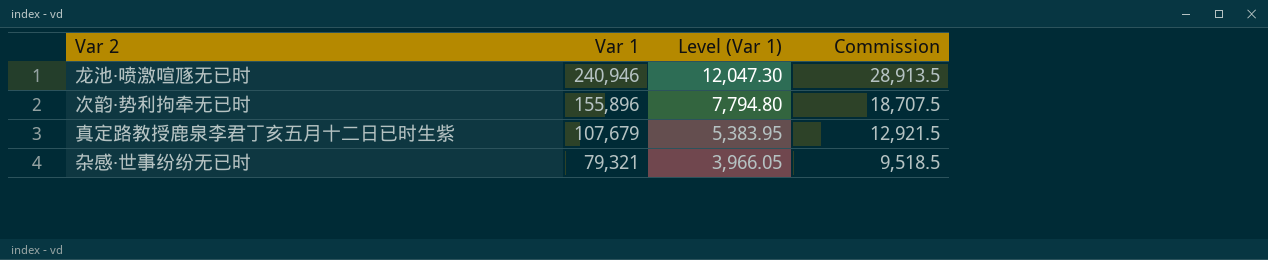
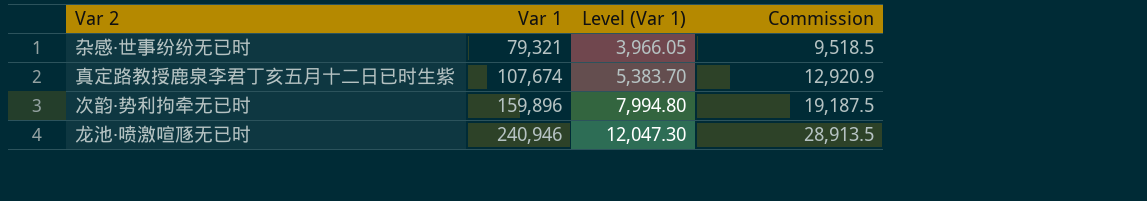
row order: Var 1 descending -> Var 1 ascending
真定路教授鹿泉李君丁亥五月十二日已时生紫 | Var 1: 107,679 -> 107,674
真定路教授鹿泉李君丁亥五月十二日已时生紫 | Level (Var 1): 5,383.95 -> 5,383.70
真定路教授鹿泉李君丁亥五月十二日已时生紫 | Commission: 12,921.5 -> 12,920.9
次韵·势利拘牵无已时 | Var 1: 155,896 -> 159,896
次韵·势利拘牵无已时 | Level (Var 1): 7,794.80 -> 7,994.80
次韵·势利拘牵无已时 | Commission: 18,707.5 -> 19,187.5

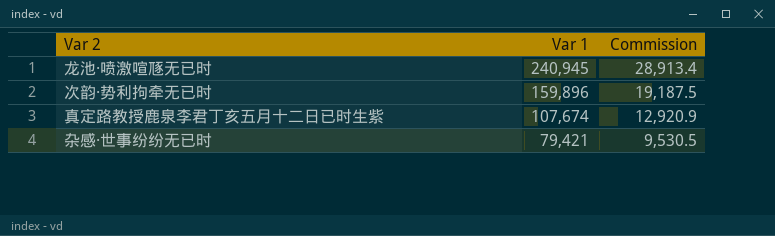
row order: Var 1 ascending -> Var 1 descending
column Level (Var 1) | formula: [Var 1] * 0.05 -> none
龙池·喷激喧豗无已时 | Var 1: 240,946 -> 240,945
龙池·喷激喧豗无已时 | Commission: 28,913.5 -> 28,913.4
杂感·世事纷纷无已时 | Var 1: 79,321 -> 79,421
杂感·世事纷纷无已时 | Commission: 9,518.5 -> 9,530.5

